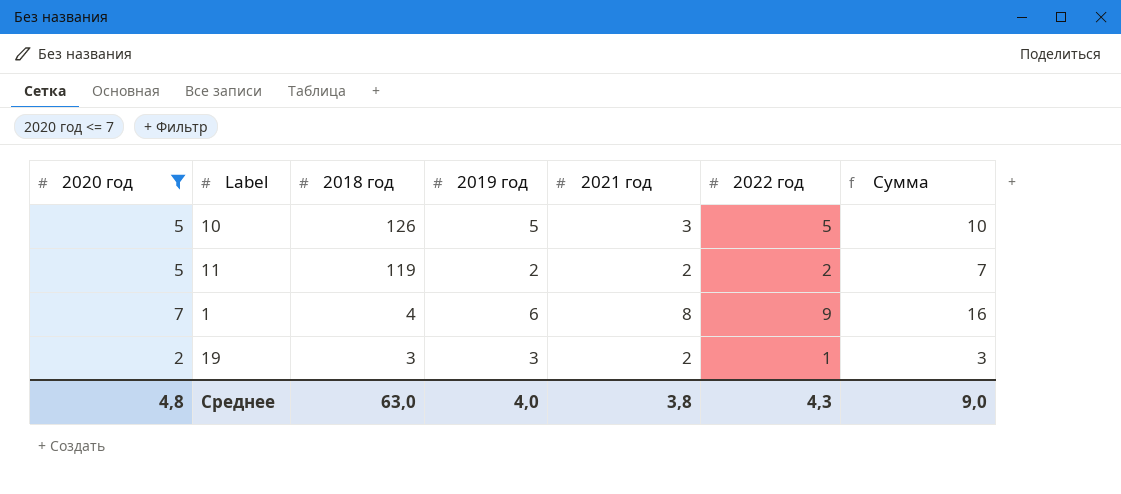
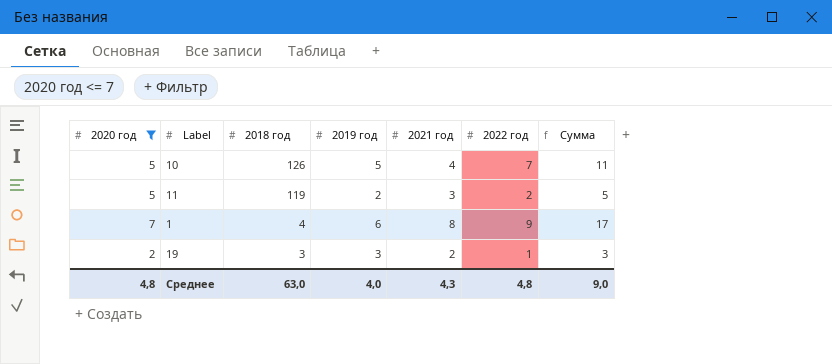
column Сумма | formula: [2020 год] + [2022 год] -> [2021 год] + [2022 год]
10 | 2021 год: 3 -> 4
10 | 2022 год: 5 -> 7
11 | 2021 год: 2 -> 3
Среднее | 2021 год: 3,8 -> 4,3
Среднее | 2022 год: 4,3 -> 4,8

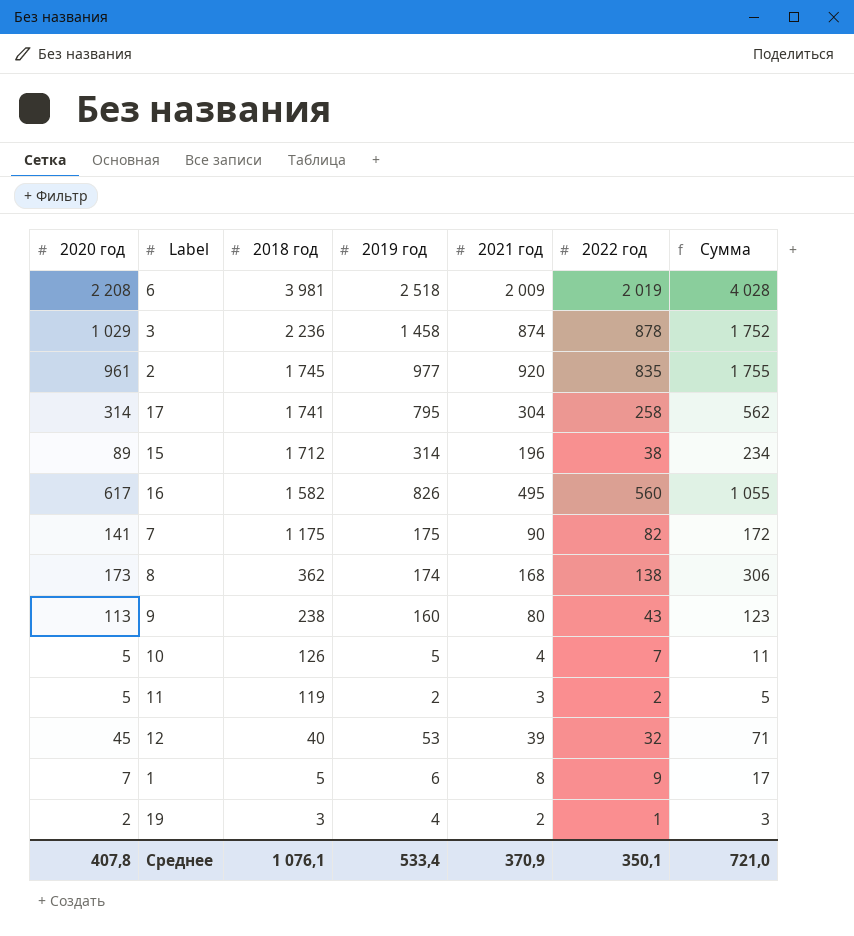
filter: 2020 год <= 7 -> none
1 | 2018 год: 4 -> 5
19 | 2019 год: 3 -> 4
Среднее | 2020 год: 4,8 -> 407,8
Среднее | 2018 год: 63,0 -> 1 076,1
Среднее | 2019 год: 4,0 -> 533,4
Среднее | 2021 год: 4,3 -> 370,9
Среднее | 2022 год: 4,8 -> 350,1
Среднее | Сумма: 9,0 -> 721,0

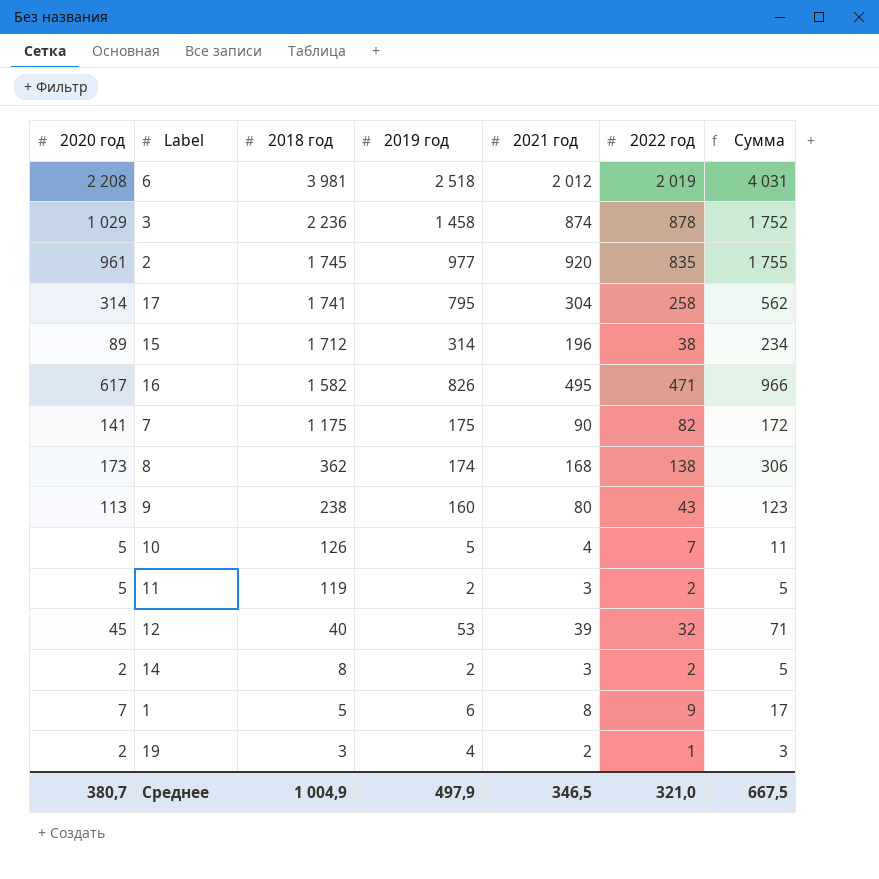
6 | 2021 год: 2 009 -> 2 012
6 | Сумма: 4 028 -> 4 031
16 | 2022 год: 560 -> 471
16 | Сумма: 1 055 -> 966
row 14: none -> 2 | 8 | 2 | 3 | 2 | 5
Среднее | 2020 год: 407,8 -> 380,7
Среднее | 2018 год: 1 076,1 -> 1 004,9
Среднее | 2019 год: 533,4 -> 497,9
Среднее | 2021 год: 370,9 -> 346,5
Среднее | 2022 год: 350,1 -> 321,0
Среднее | Сумма: 721,0 -> 667,5

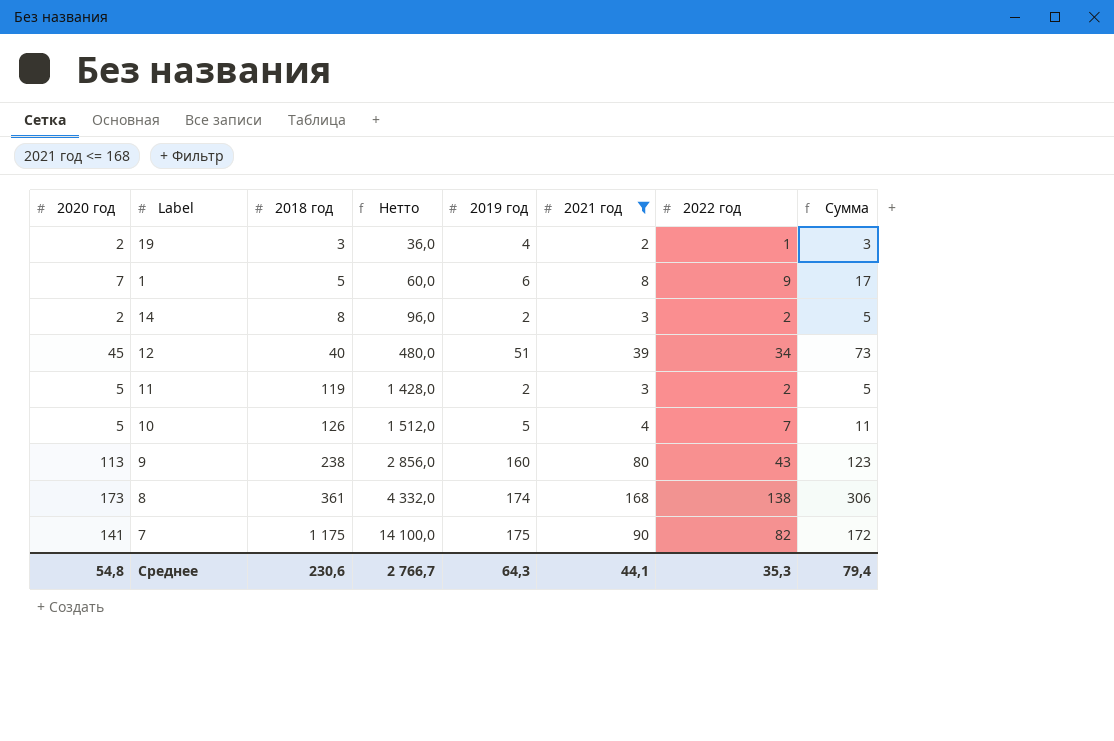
filter: none -> 2021 год <= 168
row order: 2018 год descending -> 2018 год ascending
column Нетто | formula: none -> [2018 год] * 12
12 | 2019 год: 53 -> 51
12 | 2022 год: 32 -> 34
12 | Сумма: 71 -> 73
8 | 2018 год: 362 -> 361
Среднее | 2020 год: 380,7 -> 54,8
Среднее | 2018 год: 1 004,9 -> 230,6
Среднее | 2019 год: 497,9 -> 64,3
Среднее | 2021 год: 346,5 -> 44,1
Среднее | 2022 год: 321,0 -> 35,3
Среднее | Сумма: 667,5 -> 79,4

